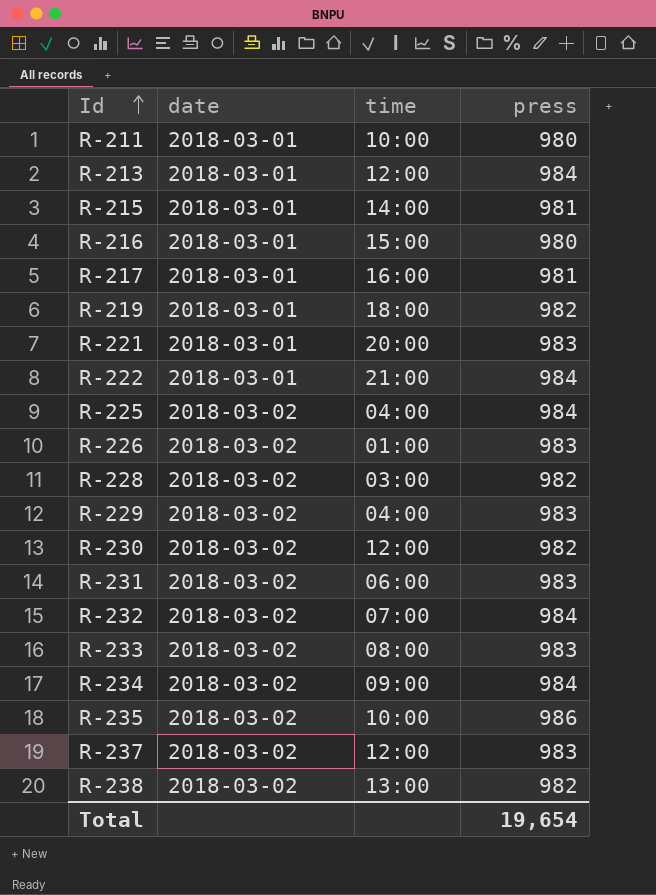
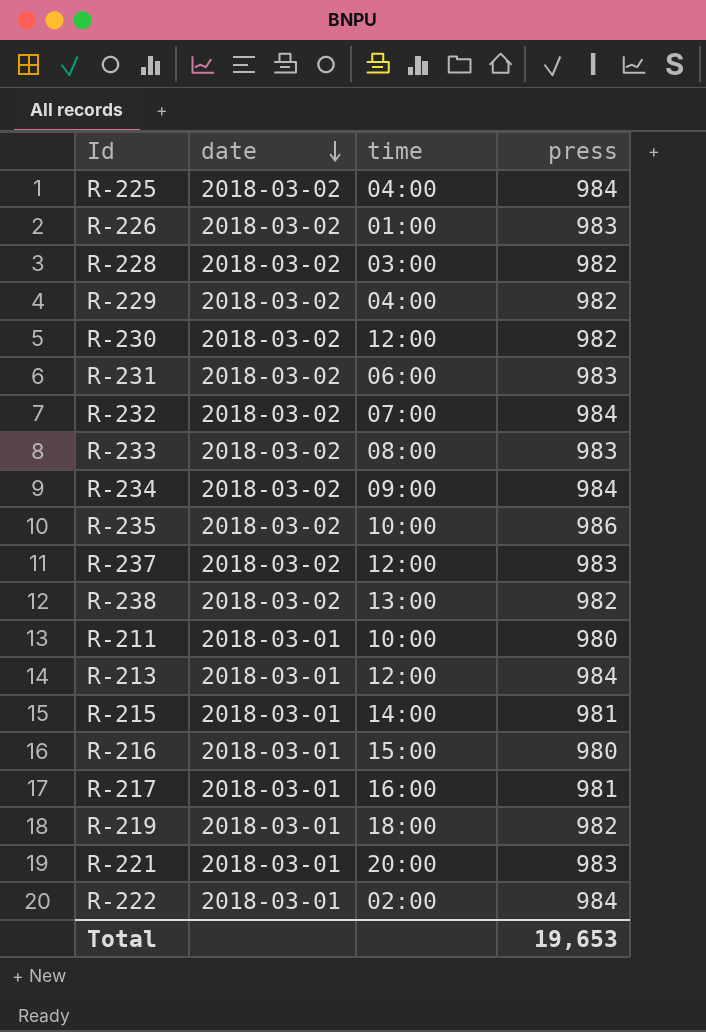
row order: Id ascending -> date descending
R-229 | press: 983 -> 982
R-222 | time: 21:00 -> 02:00
Total | press: 19,654 -> 19,653

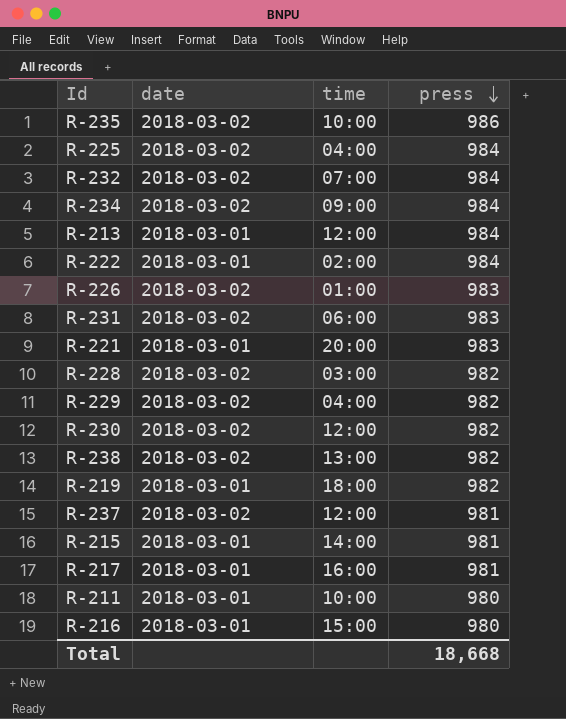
row order: date descending -> press descending
row R-233: 2018-03-02 | 08:00 | 983 -> none
R-237 | press: 983 -> 981
Total | press: 19,653 -> 18,668

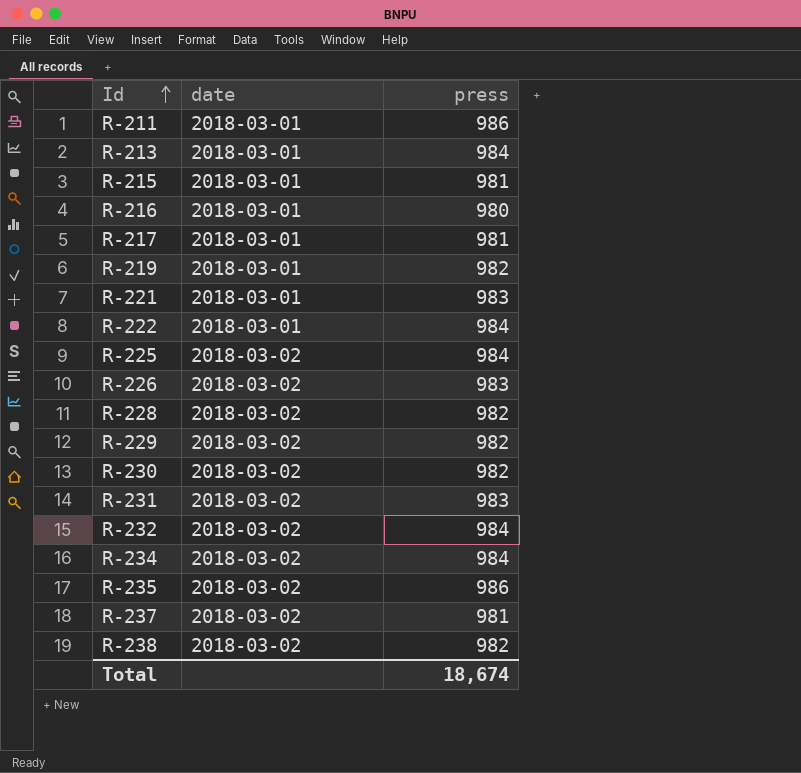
row order: press descending -> Id ascending
column time | position: 3 -> none
R-211 | press: 980 -> 986
Total | press: 18,668 -> 18,674

